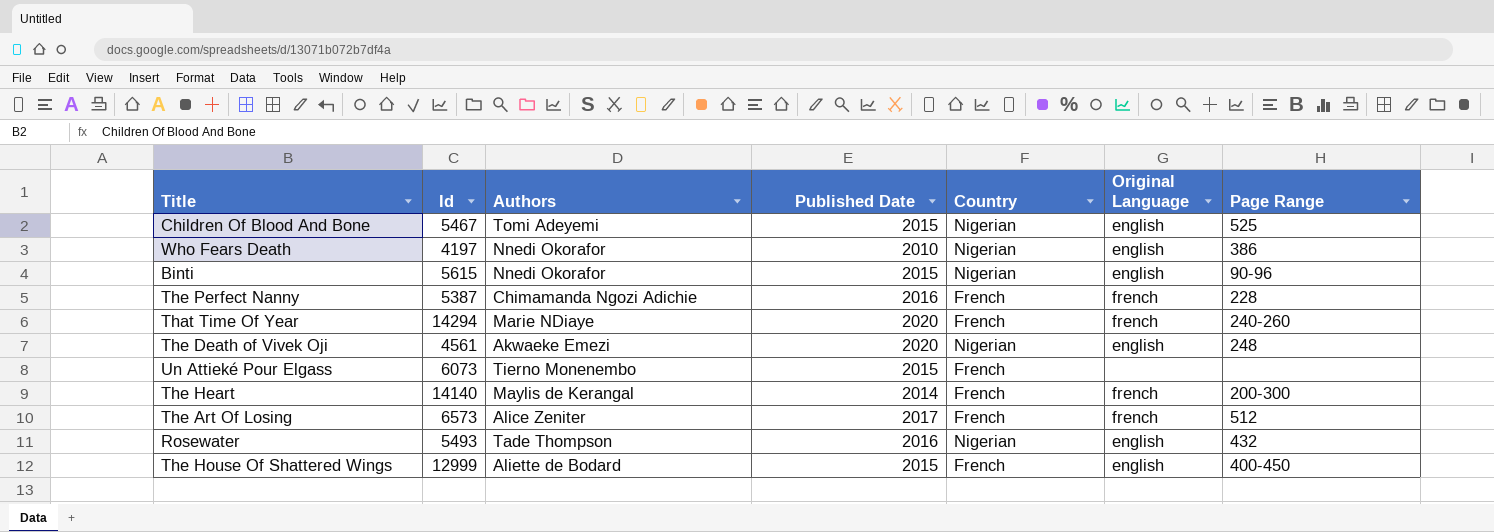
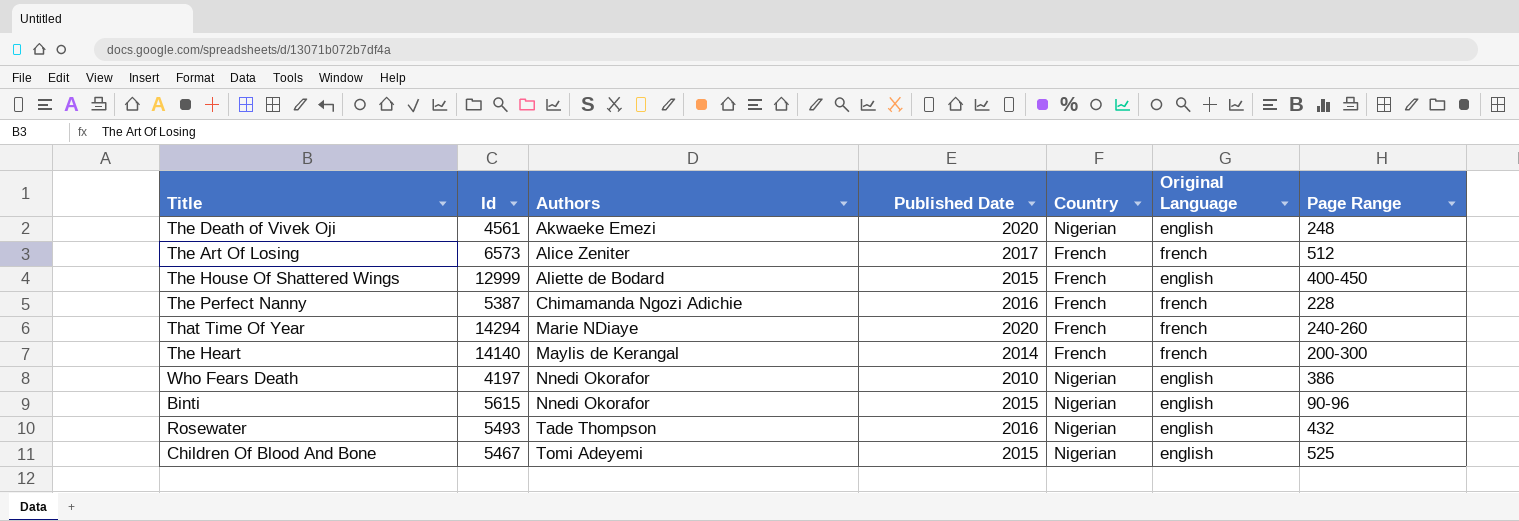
row order: none -> Authors ascending
row Un Attieké Pour Elgass: 6073 | Tierno Monenembo | 2015 | French | none | none -> none

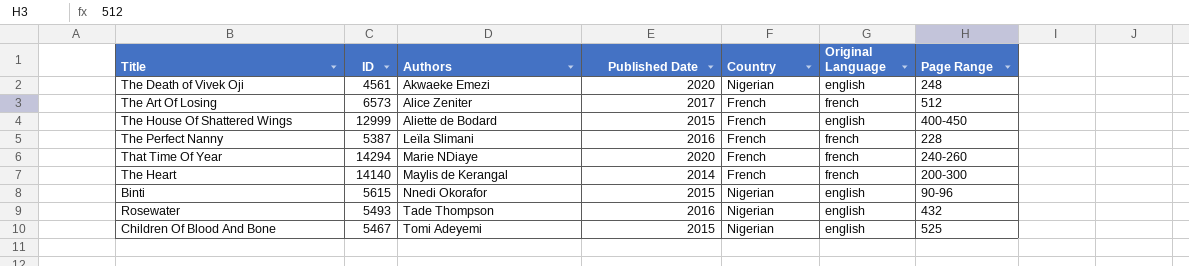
column name: Id -> ID
row Who Fears Death: 4197 | Nnedi Okorafor | 2010 | Nigerian | english | 386 -> none
The Perfect Nanny | Authors: Chimamanda Ngozi Adichie -> Leïla Slimani

